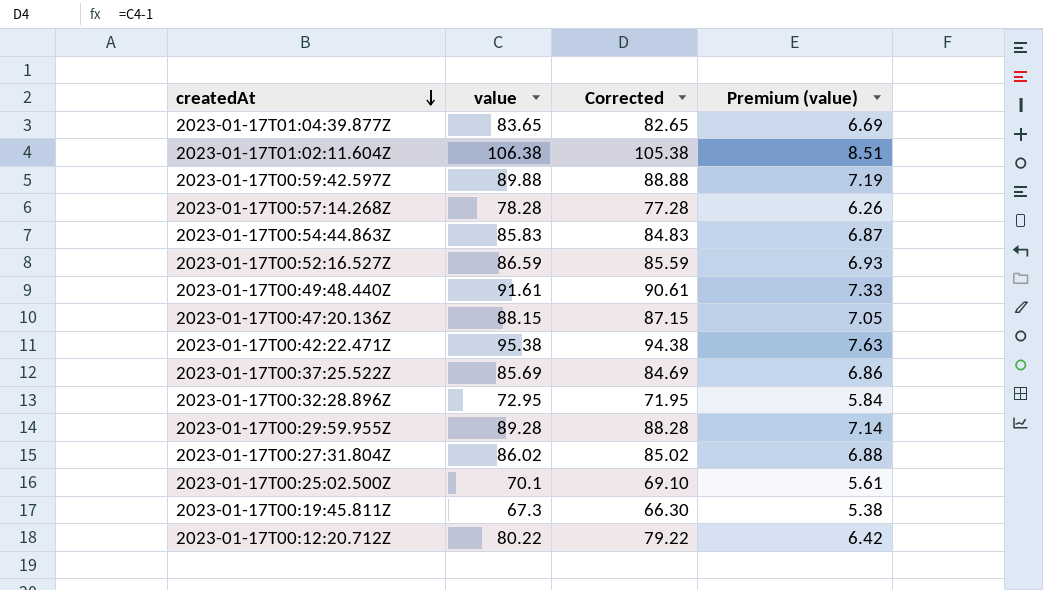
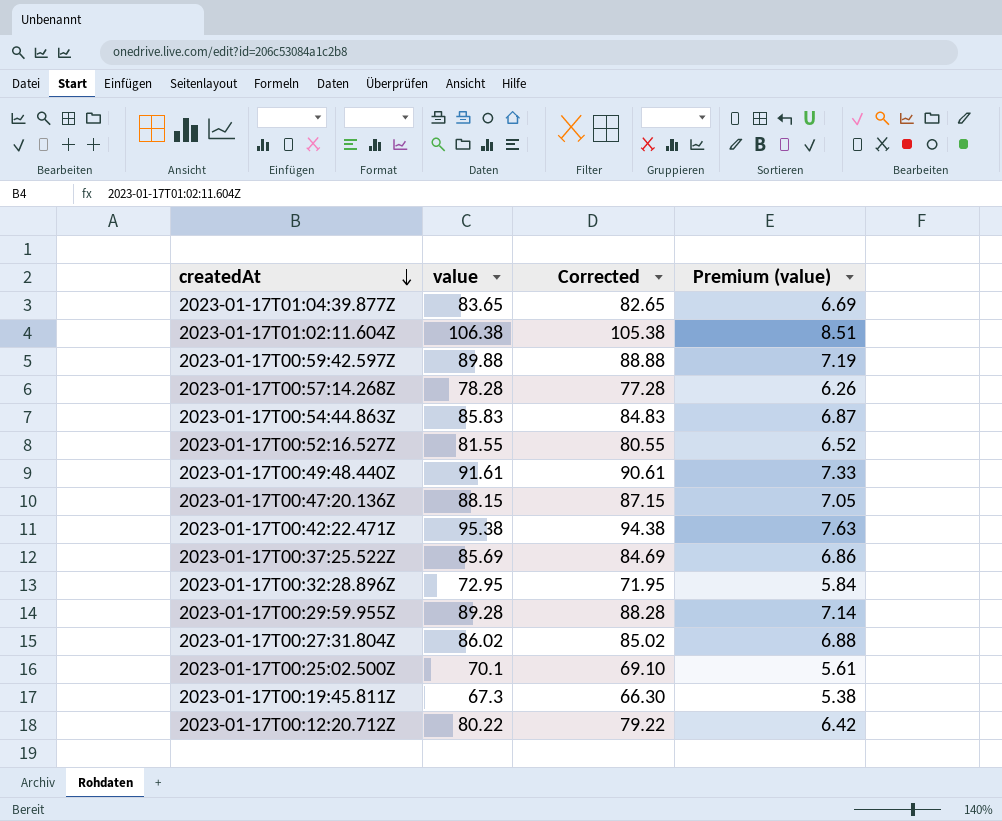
2023-01-17T00:52:16.527Z | value: 86.59 -> 81.55
2023-01-17T00:52:16.527Z | Corrected: 85.59 -> 80.55
2023-01-17T00:52:16.527Z | Premium (value): 6.93 -> 6.52

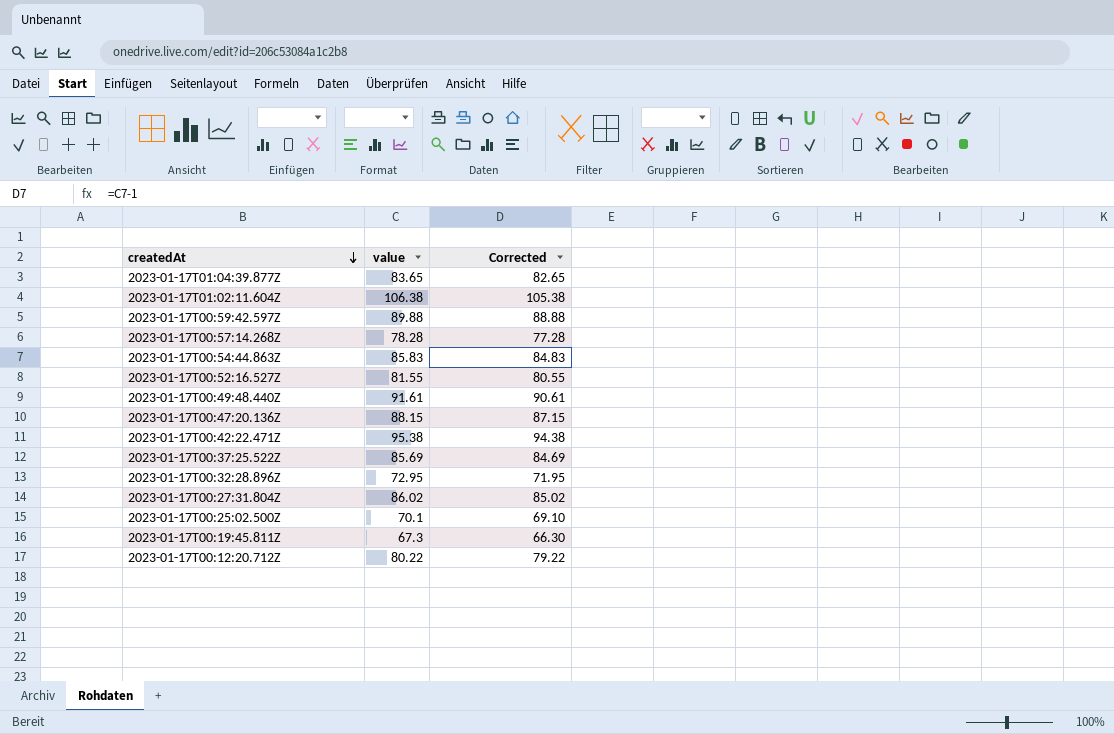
column Premium (value) | formula: [value] * 0.08 -> none
row 2023-01-17T00:29:59.955Z: 89.28 | 88.28 | 7.14 -> none

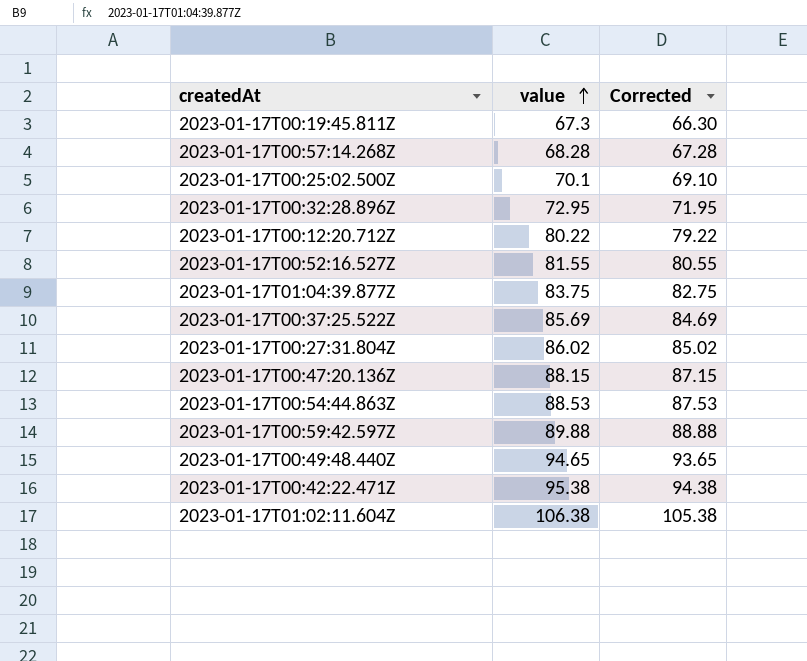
row order: createdAt descending -> value ascending
2023-01-17T00:57:14.268Z | value: 78.28 -> 68.28
2023-01-17T00:57:14.268Z | Corrected: 77.28 -> 67.28
2023-01-17T01:04:39.877Z | value: 83.65 -> 83.75
2023-01-17T01:04:39.877Z | Corrected: 82.65 -> 82.75
2023-01-17T00:54:44.863Z | value: 85.83 -> 88.53
2023-01-17T00:54:44.863Z | Corrected: 84.83 -> 87.53
2023-01-17T00:49:48.440Z | value: 91.61 -> 94.65
2023-01-17T00:49:48.440Z | Corrected: 90.61 -> 93.65

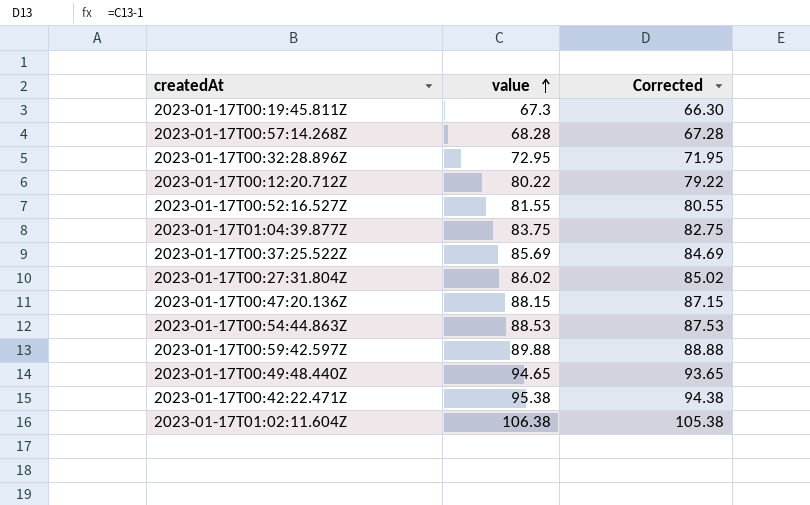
row 2023-01-17T00:25:02.500Z: 70.1 | 69.10 -> none

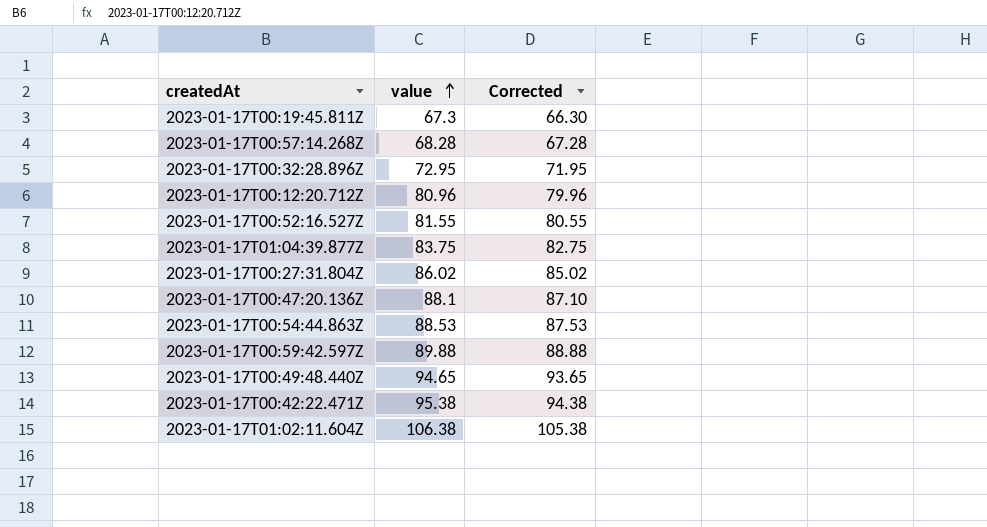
row 2023-01-17T00:37:25.522Z: 85.69 | 84.69 -> none
2023-01-17T00:12:20.712Z | value: 80.22 -> 80.96
2023-01-17T00:12:20.712Z | Corrected: 79.22 -> 79.96
2023-01-17T00:47:20.136Z | value: 88.15 -> 88.1
2023-01-17T00:47:20.136Z | Corrected: 87.15 -> 87.10

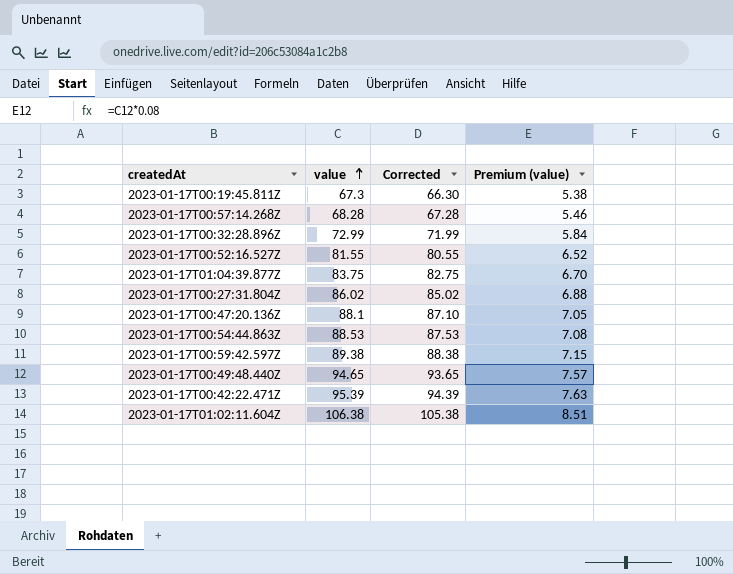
column Premium (value) | formula: none -> [value] * 0.08
row 2023-01-17T00:12:20.712Z: 80.96 | 79.96 -> none
2023-01-17T00:32:28.896Z | value: 72.95 -> 72.99
2023-01-17T00:32:28.896Z | Corrected: 71.95 -> 71.99
2023-01-17T00:59:42.597Z | value: 89.88 -> 89.38
2023-01-17T00:59:42.597Z | Corrected: 88.88 -> 88.38
2023-01-17T00:42:22.471Z | value: 95.38 -> 95.39
2023-01-17T00:42:22.471Z | Corrected: 94.38 -> 94.39

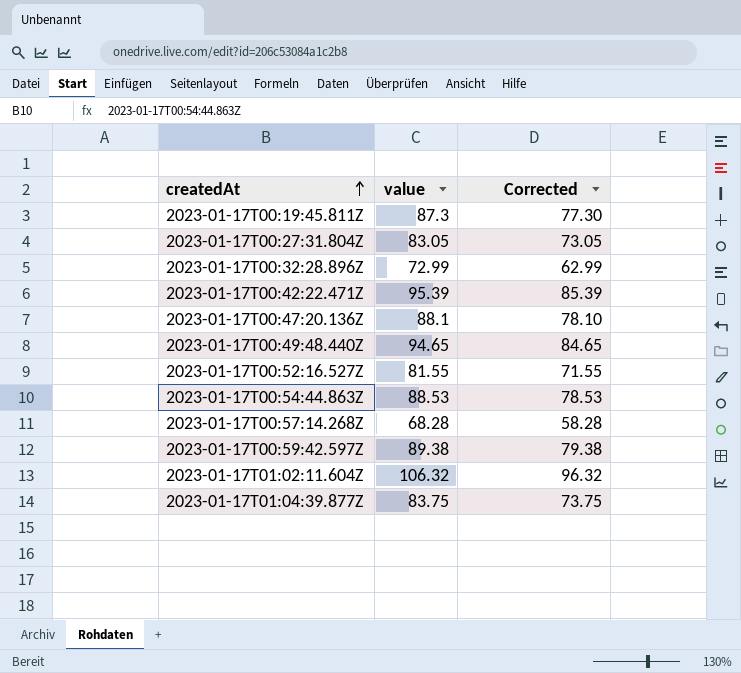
row order: value ascending -> createdAt ascending
column Premium (value) | formula: [value] * 0.08 -> none
column Corrected | formula: [value] - 1 -> [value] - 10
2023-01-17T00:19:45.811Z | value: 67.3 -> 87.3
2023-01-17T00:27:31.804Z | value: 86.02 -> 83.05
2023-01-17T01:02:11.604Z | value: 106.38 -> 106.32

